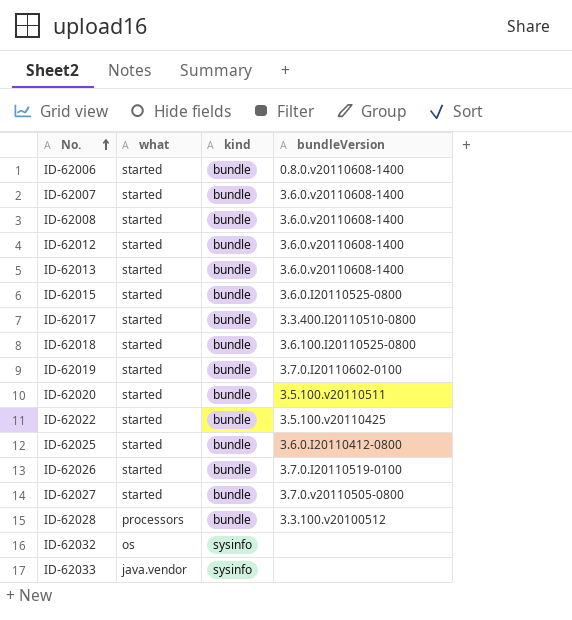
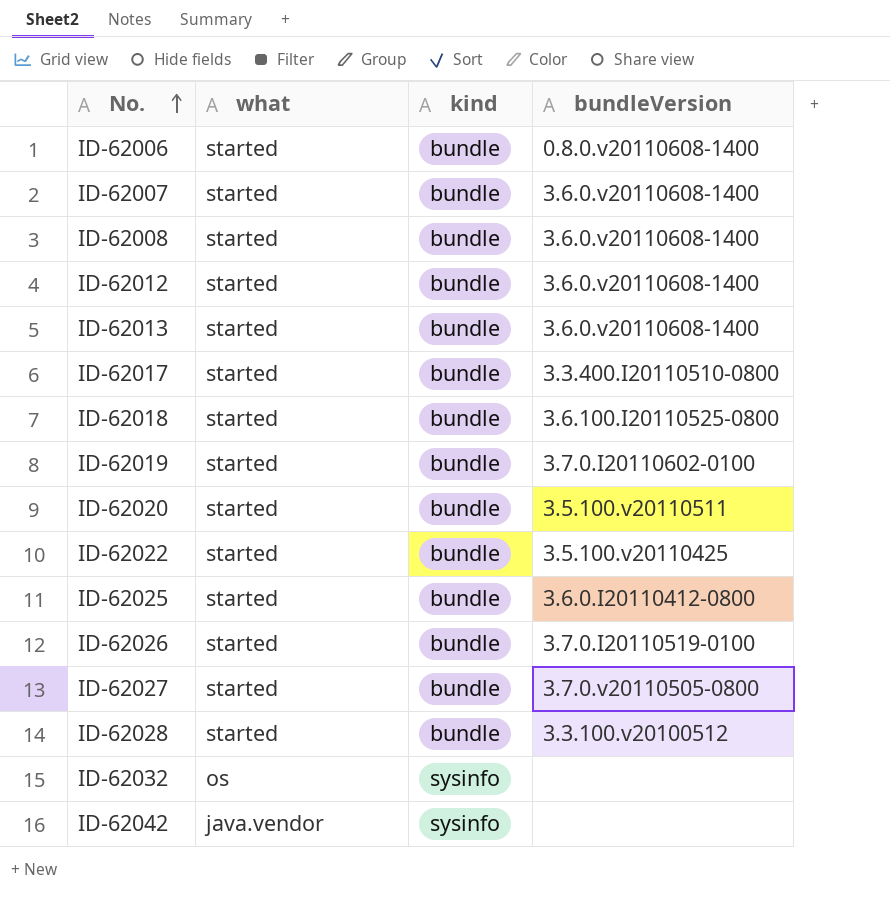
row ID-62015: started | bundle | 3.6.0.I20110525-0800 -> none
row ID-62033: java.vendor | sysinfo | none -> none
ID-62028 | what: processors -> started
row ID-62042: none -> java.vendor | sysinfo | none

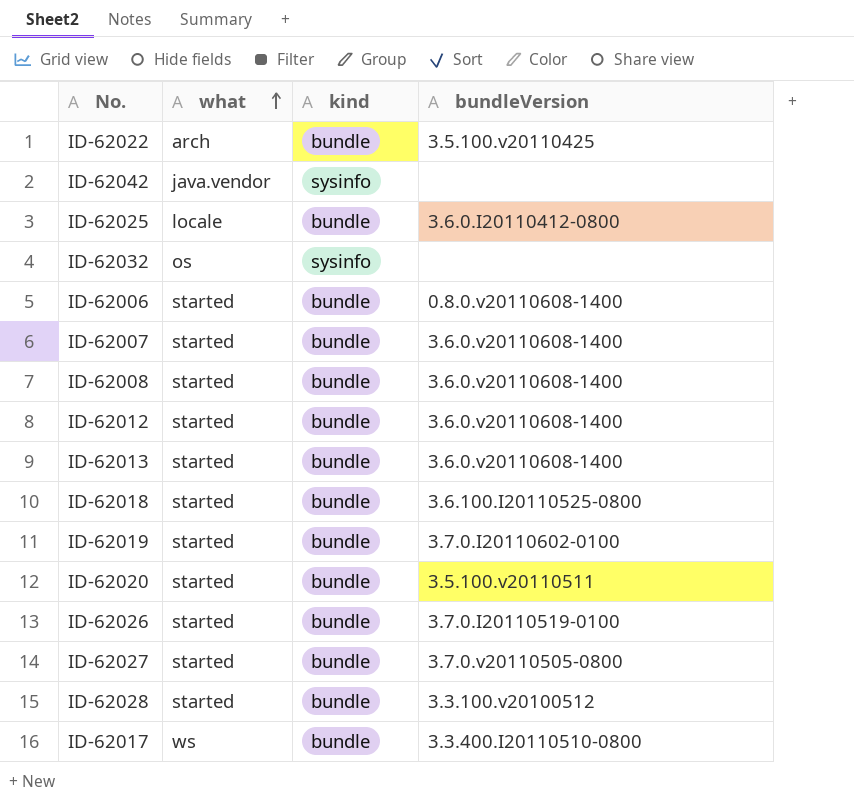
row order: No. ascending -> what ascending
ID-62022 | what: started -> arch
ID-62025 | what: started -> locale
ID-62017 | what: started -> ws

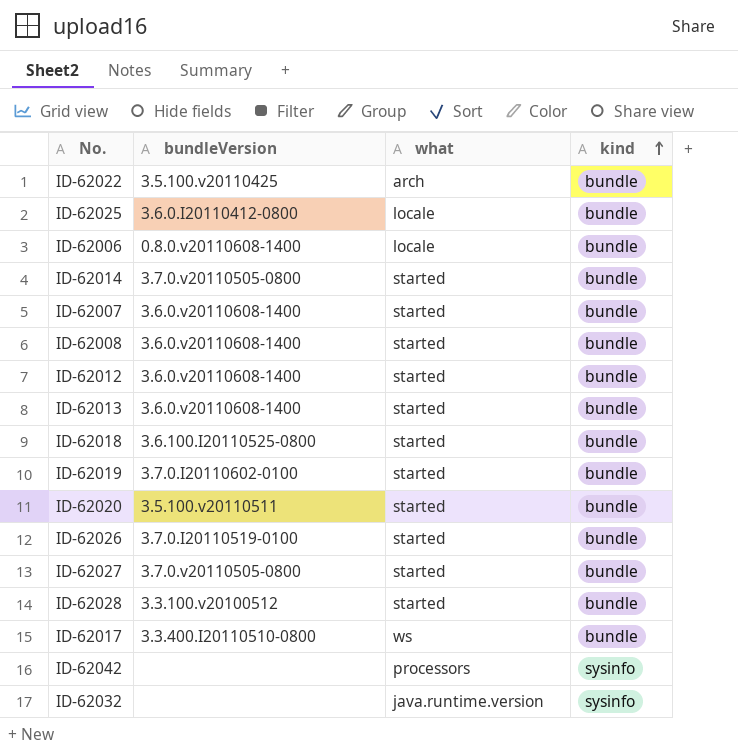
row order: what ascending -> kind ascending
column bundleVersion | position: 4 -> 2
ID-62006 | what: started -> locale
row ID-62014: none -> 3.7.0.v20110505-0800 | started | bundle
ID-62042 | what: java.vendor -> processors
ID-62032 | what: os -> java.runtime.version

